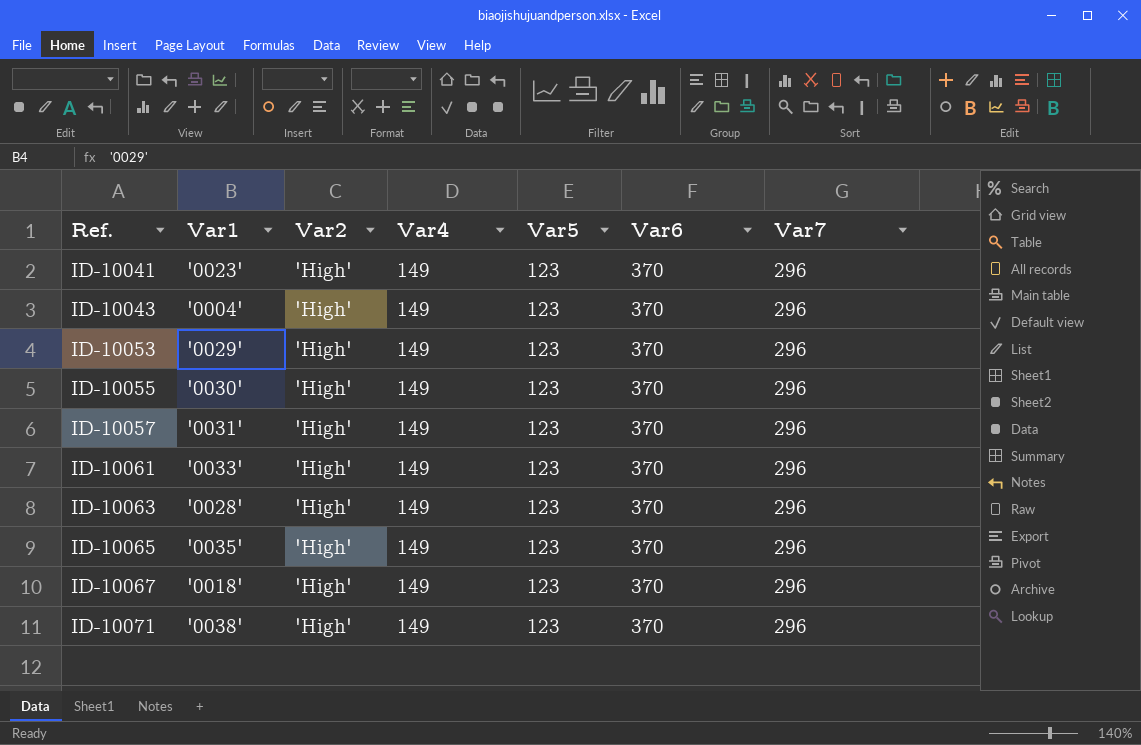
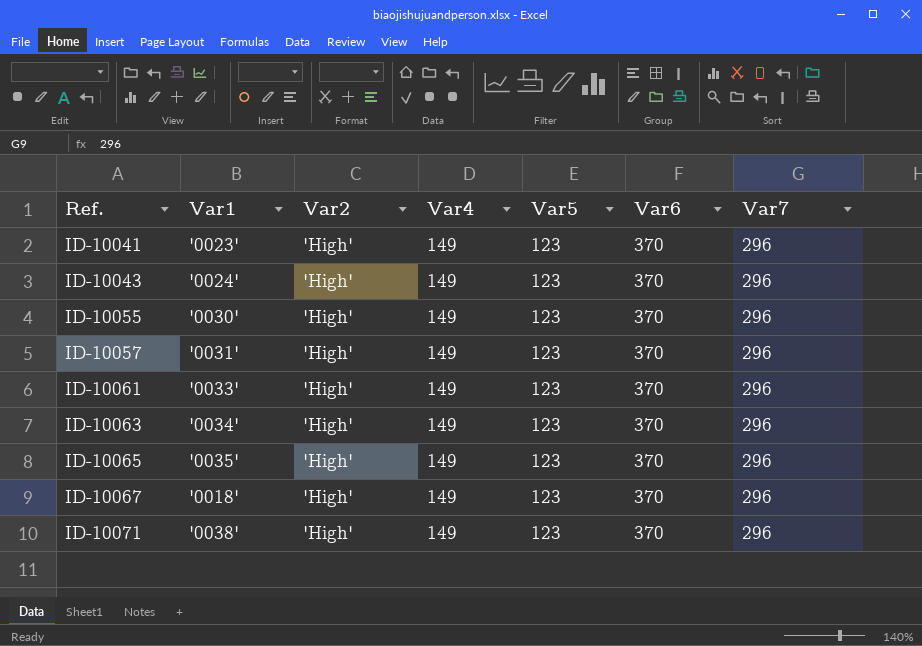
row ID-10053: '0029' | 'High' | 149 | 123 | 370 | 296 -> none
ID-10043 | Var1: '0004' -> '0024'
ID-10063 | Var1: '0028' -> '0034'

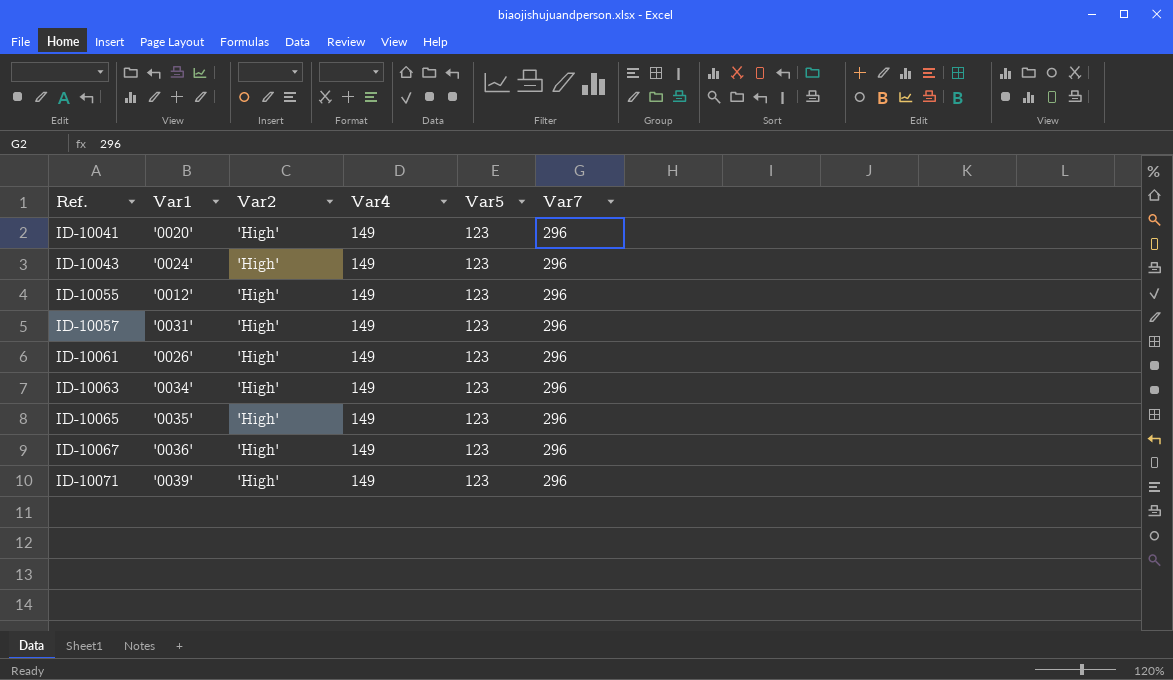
column Var6 | position: 6 -> none
ID-10041 | Var1: '0023' -> '0020'
ID-10055 | Var1: '0030' -> '0012'
ID-10061 | Var1: '0033' -> '0026'
ID-10067 | Var1: '0018' -> '0036'
ID-10071 | Var1: '0038' -> '0039'

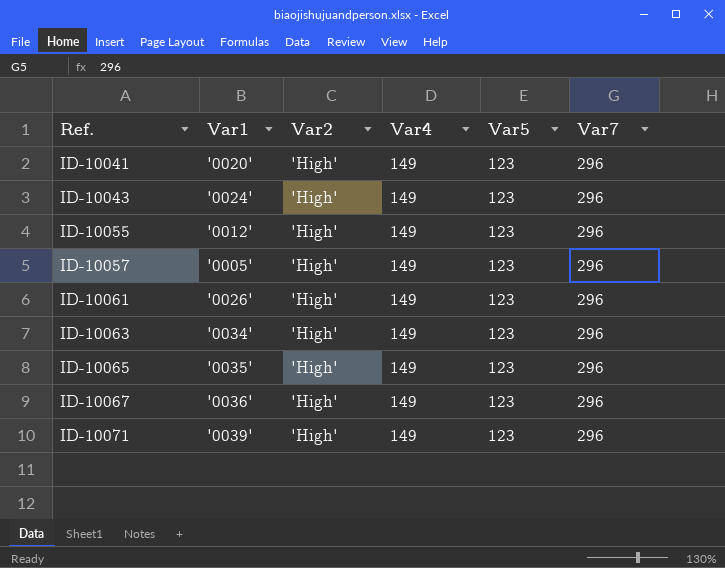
ID-10057 | Var1: '0031' -> '0005'

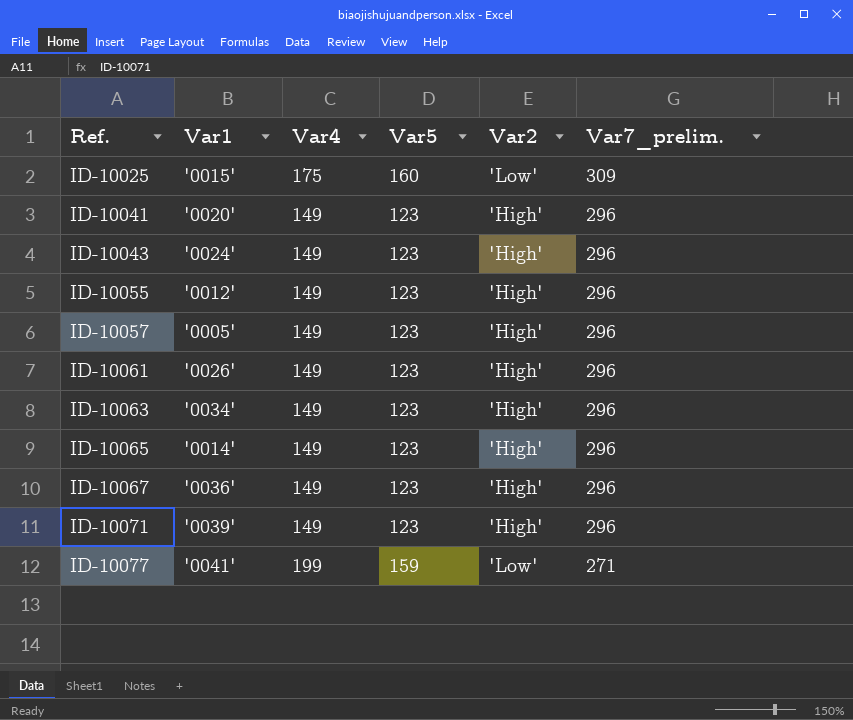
column Var2 | position: 3 -> 5
column name: Var7 -> Var7_prelim.
row ID-10025: none -> '0015' | 175 | 160 | 'Low' | 309
ID-10065 | Var1: '0035' -> '0014'
row ID-10077: none -> '0041' | 199 | 159 | 'Low' | 271

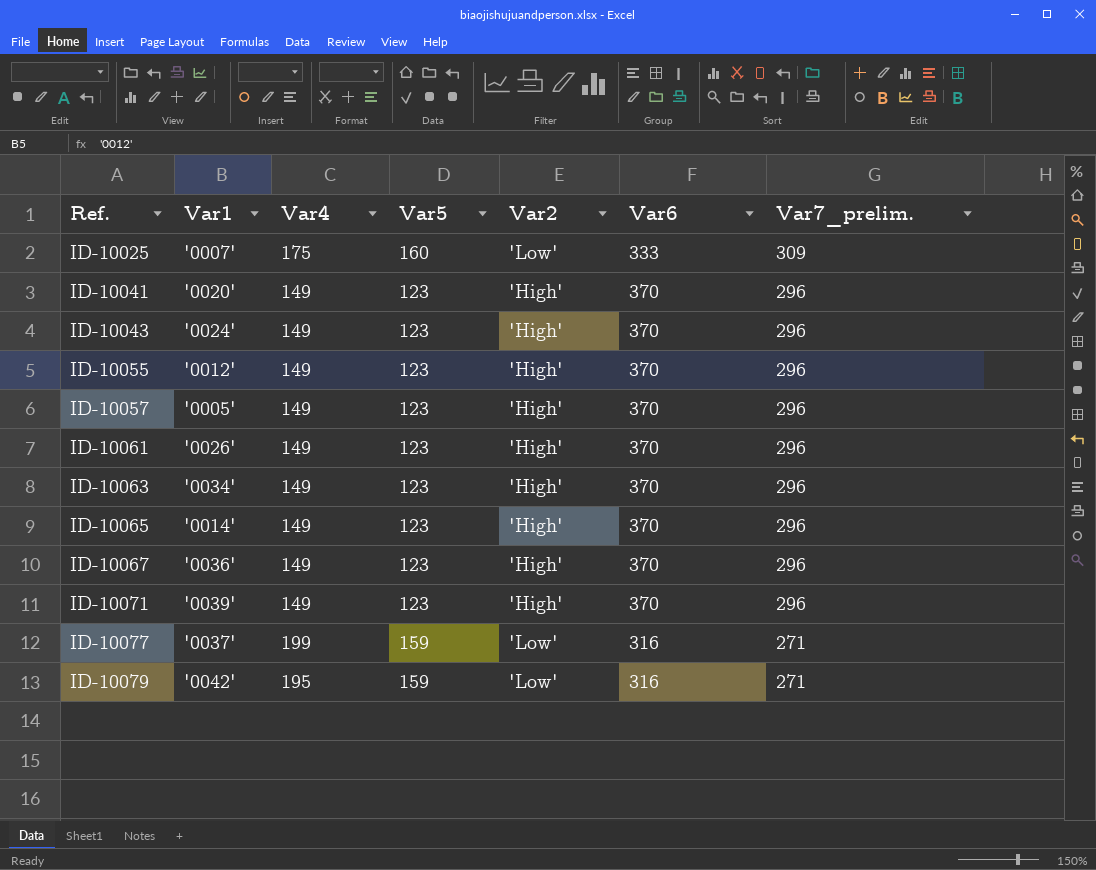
column Var6 | position: none -> 6
ID-10025 | Var1: '0015' -> '0007'
ID-10077 | Var1: '0041' -> '0037'
row ID-10079: none -> '0042' | 195 | 159 | 'Low' | 316 | 271

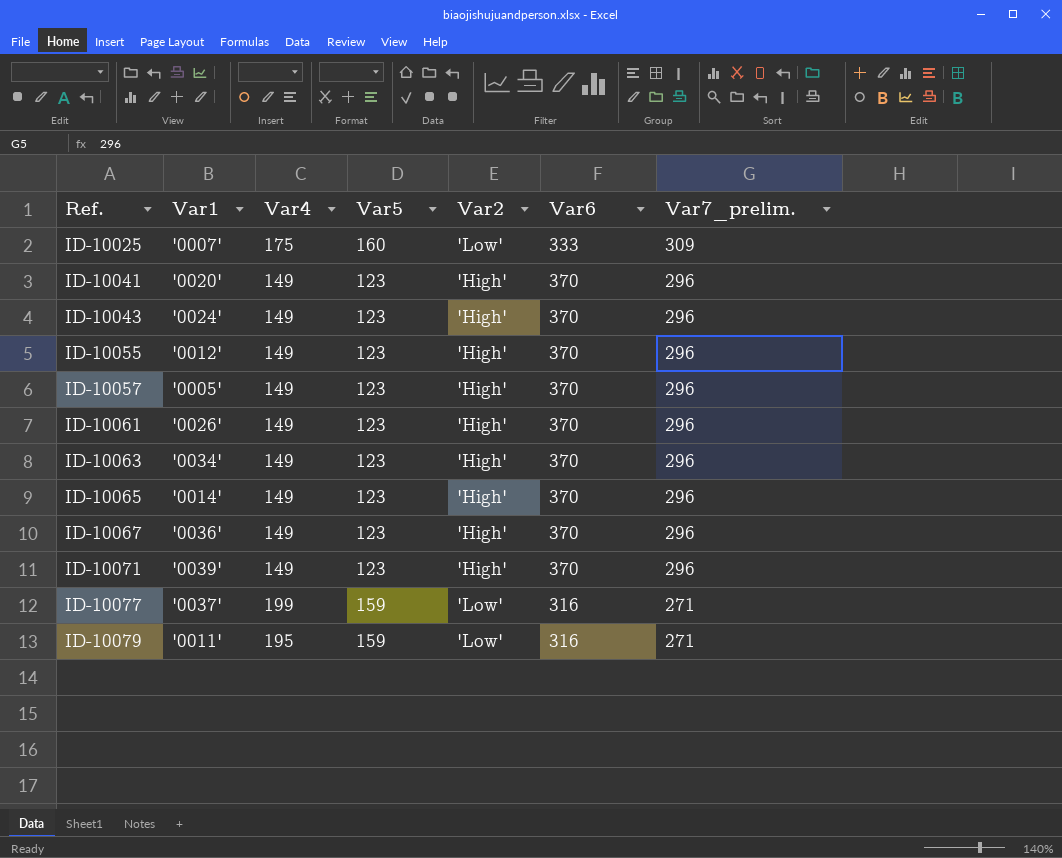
ID-10079 | Var1: '0042' -> '0011'

